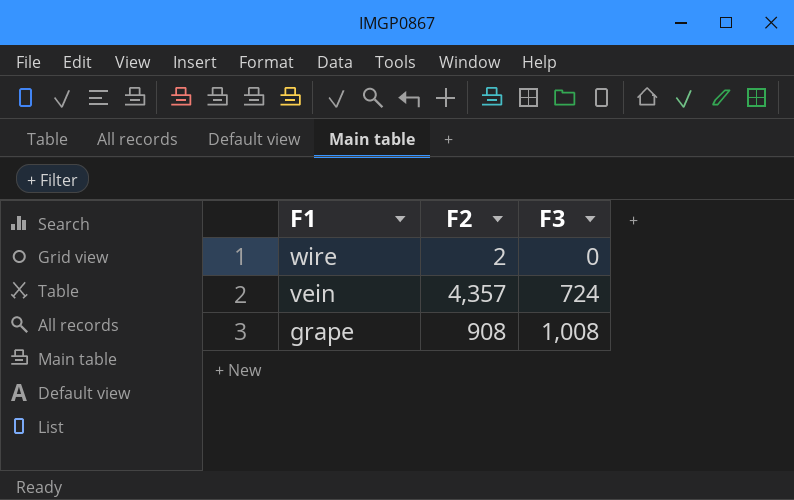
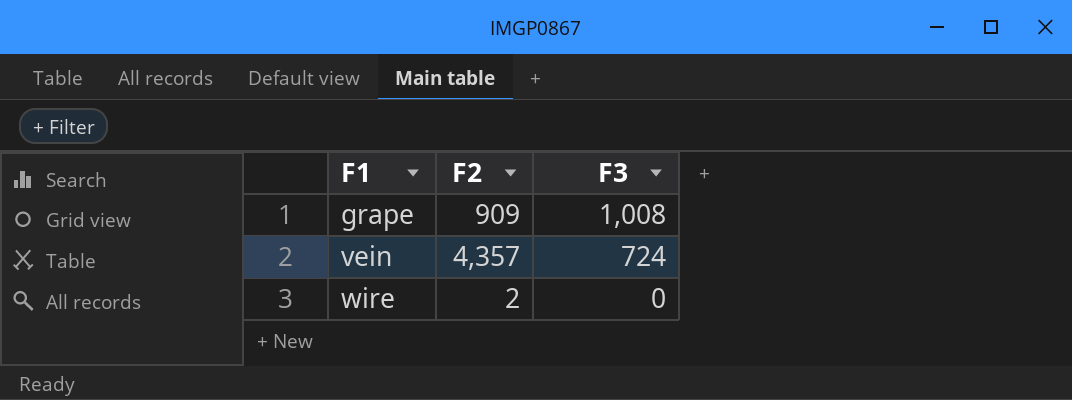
row order: F1 descending -> F1 ascending
grape | F2: 908 -> 909

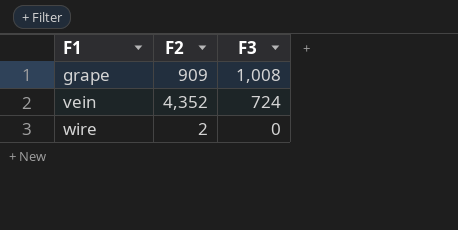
vein | F2: 4,357 -> 4,352

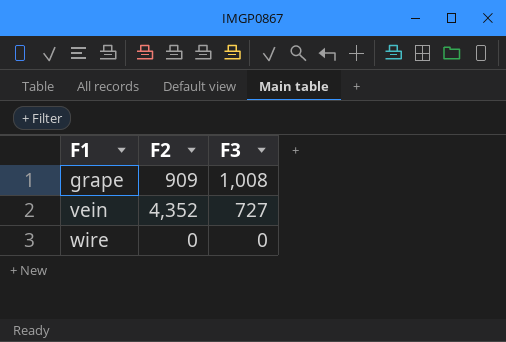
vein | F3: 724 -> 727
wire | F2: 2 -> 0

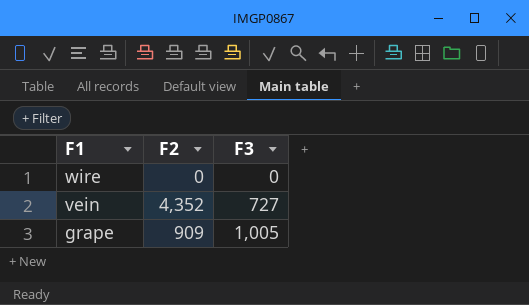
row order: F1 ascending -> F1 descending
grape | F3: 1,008 -> 1,005

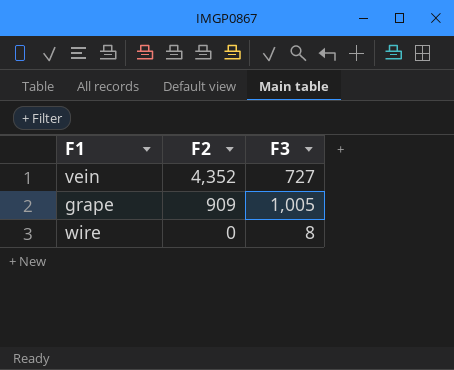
row order: F1 descending -> F2 descending
wire | F3: 0 -> 8

